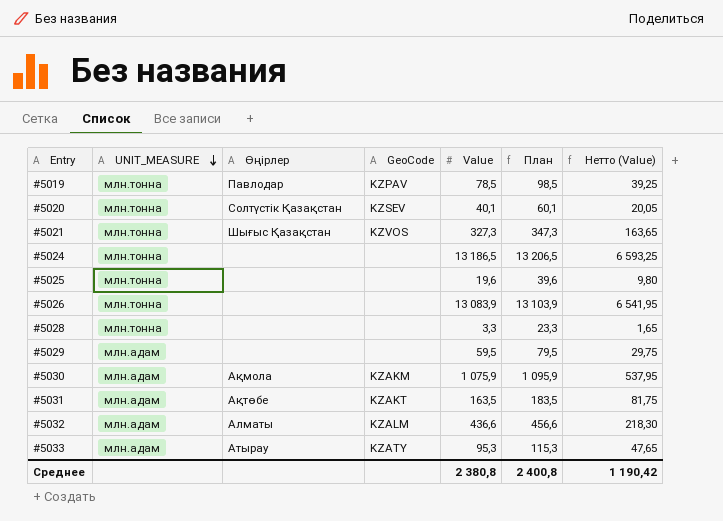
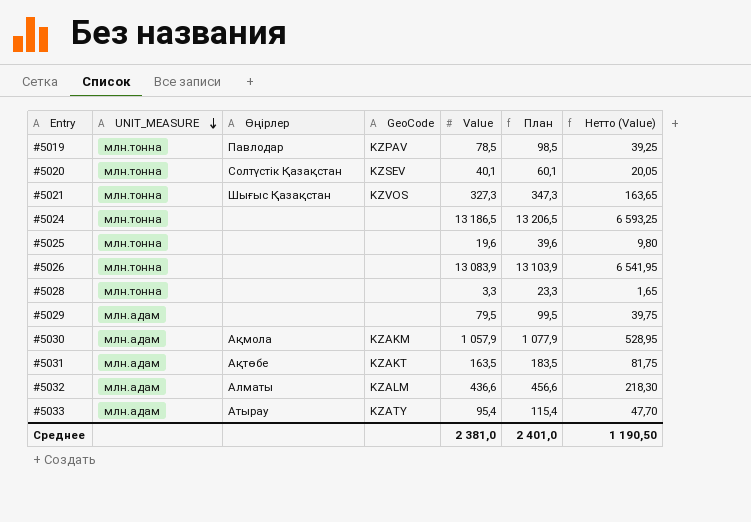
#5029 | Value: 59,5 -> 79,5
#5029 | План: 79,5 -> 99,5
#5029 | Нетто (Value): 29,75 -> 39,75
#5030 | Value: 1 075,9 -> 1 057,9
#5030 | План: 1 095,9 -> 1 077,9
#5030 | Нетто (Value): 537,95 -> 528,95
#5033 | Value: 95,3 -> 95,4
#5033 | План: 115,3 -> 115,4
#5033 | Нетто (Value): 47,65 -> 47,70
Среднее | Value: 2 380,8 -> 2 381,0
Среднее | План: 2 400,8 -> 2 401,0
Среднее | Нетто (Value): 1 190,42 -> 1 190,50

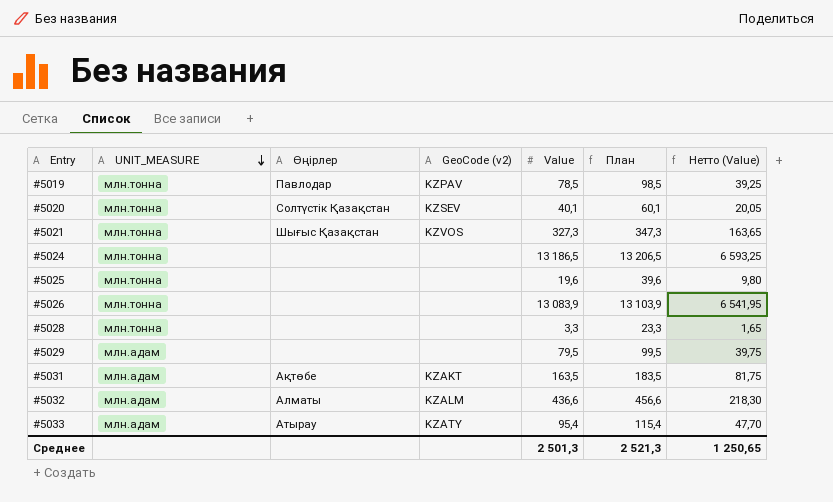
column name: GeoCode -> GeoCode (v2)
row #5030: млн.адам | Ақмола | KZAKM | 1 057,9 | 1 077,9 | 528,95 -> none
Среднее | Value: 2 381,0 -> 2 501,3
Среднее | План: 2 401,0 -> 2 521,3
Среднее | Нетто (Value): 1 190,50 -> 1 250,65

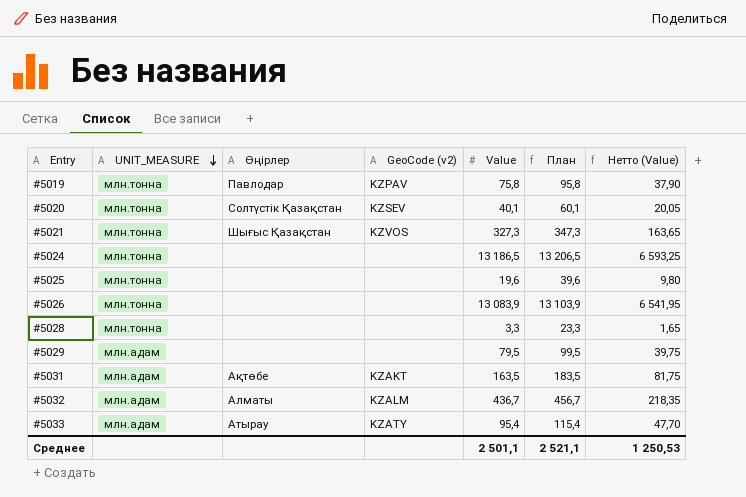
#5019 | Value: 78,5 -> 75,8
#5019 | План: 98,5 -> 95,8
#5019 | Нетто (Value): 39,25 -> 37,90
#5032 | Value: 436,6 -> 436,7
#5032 | План: 456,6 -> 456,7
#5032 | Нетто (Value): 218,30 -> 218,35
Среднее | Value: 2 501,3 -> 2 501,1
Среднее | План: 2 521,3 -> 2 521,1
Среднее | Нетто (Value): 1 250,65 -> 1 250,53

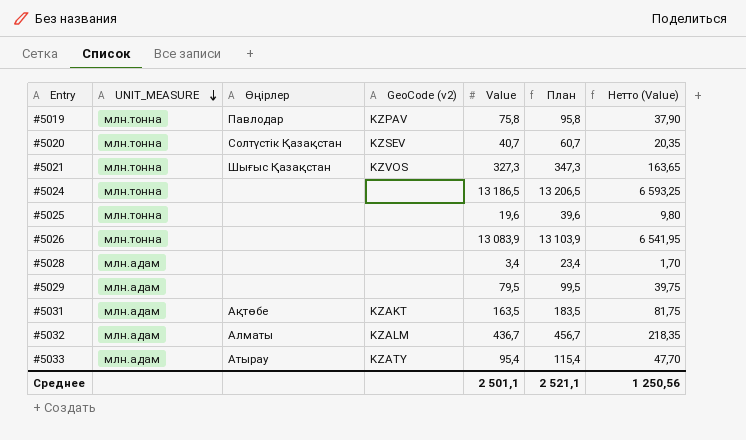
#5020 | Value: 40,1 -> 40,7
#5020 | План: 60,1 -> 60,7
#5020 | Нетто (Value): 20,05 -> 20,35
#5028 | UNIT_MEASURE: млн.тонна -> млн.адам
#5028 | Value: 3,3 -> 3,4
#5028 | План: 23,3 -> 23,4
#5028 | Нетто (Value): 1,65 -> 1,70
Среднее | Нетто (Value): 1 250,53 -> 1 250,56

